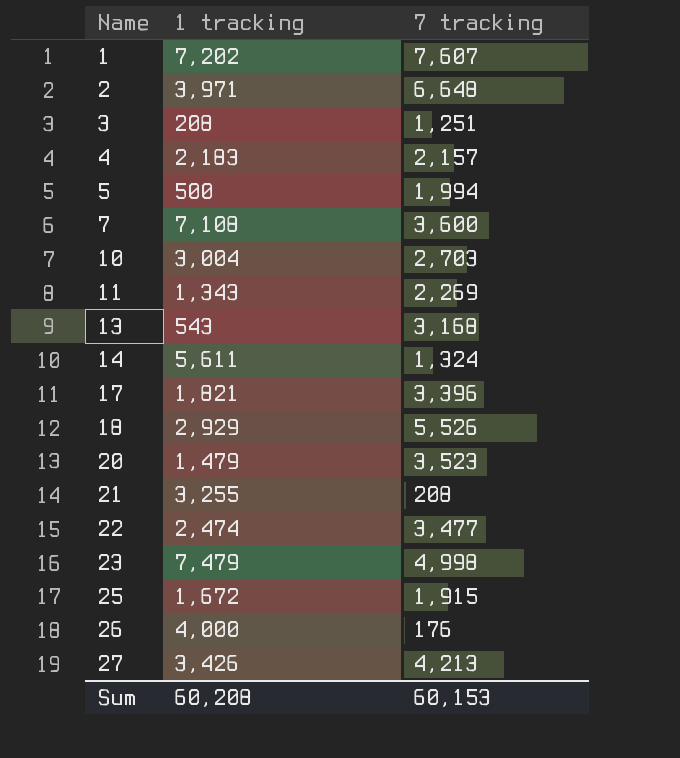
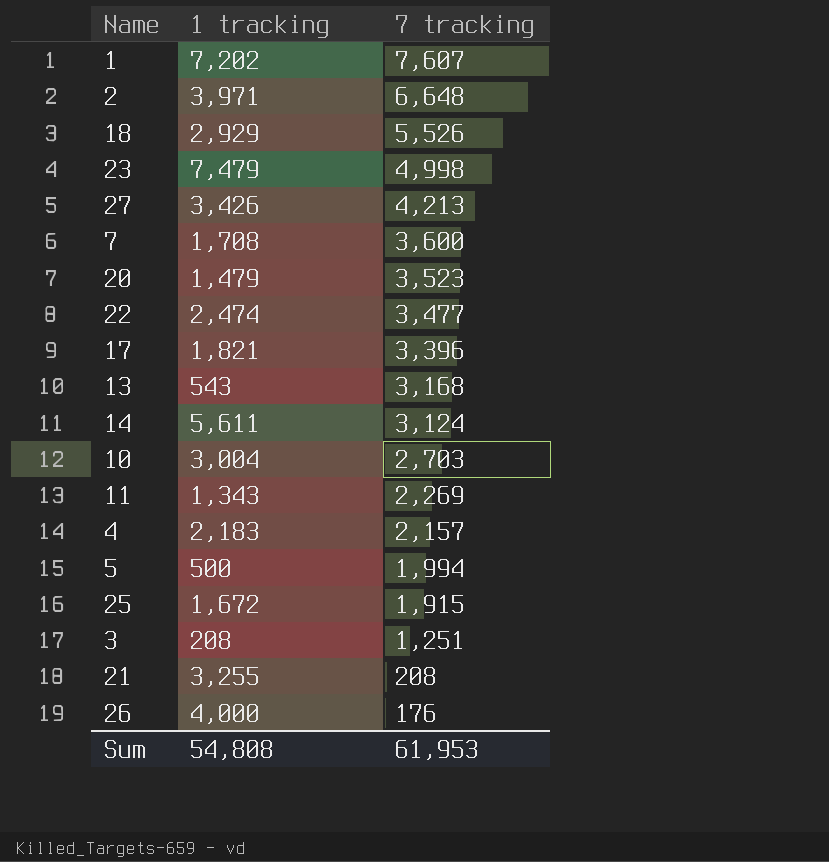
row order: Name ascending -> 7 tracking descending
7 | 1 tracking: 7,108 -> 1,708
14 | 7 tracking: 1,324 -> 3,124
Sum | 1 tracking: 60,208 -> 54,808
Sum | 7 tracking: 60,153 -> 61,953

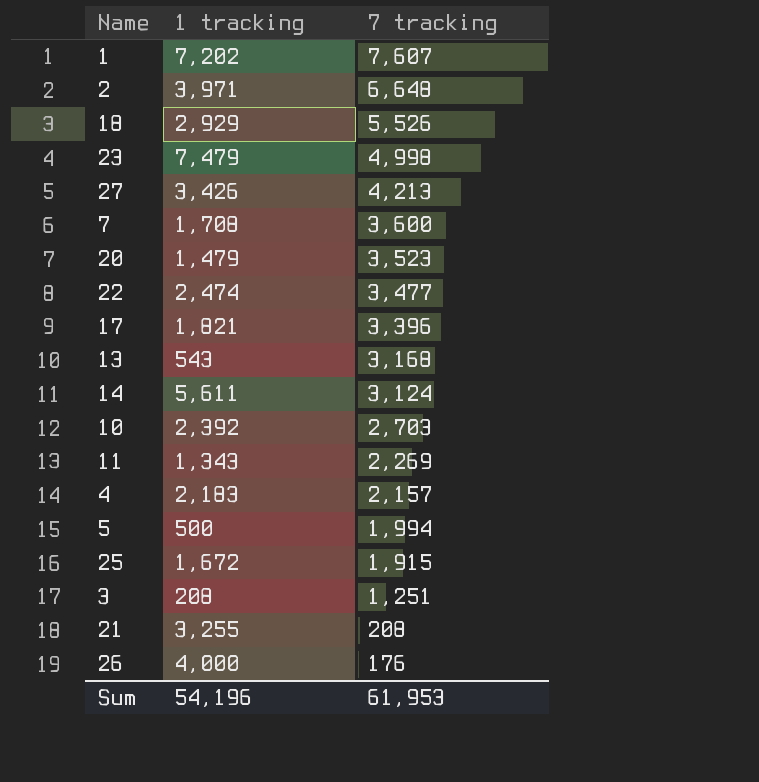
10 | 1 tracking: 3,004 -> 2,392
Sum | 1 tracking: 54,808 -> 54,196

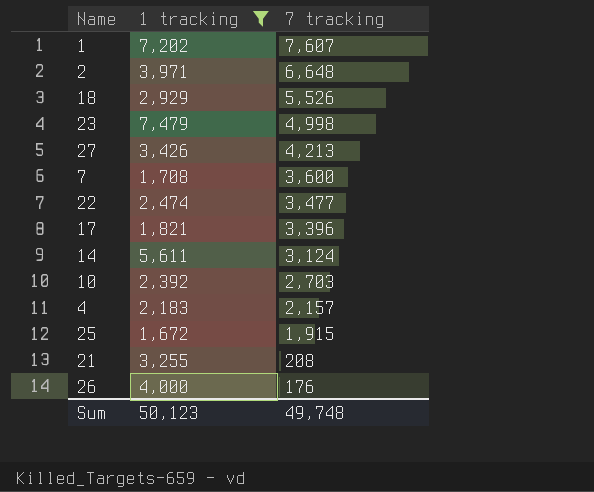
filter: none -> 1 tracking >= 1,672
Sum | 1 tracking: 54,196 -> 50,123
Sum | 7 tracking: 61,953 -> 49,748

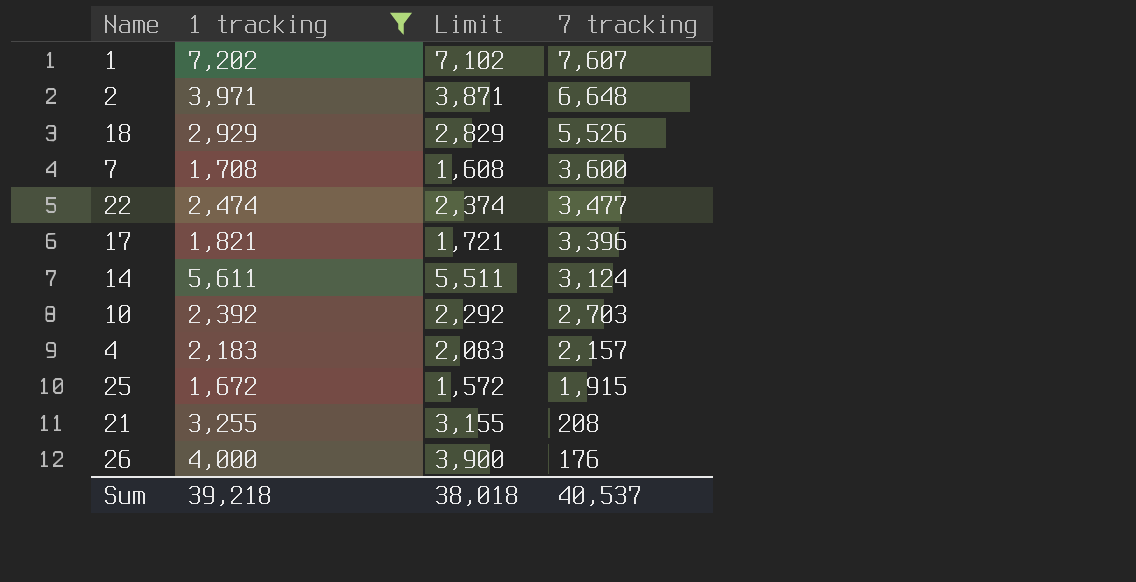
column Limit | formula: none -> [1 tracking] - 100
row 23: 7,479 | 4,998 -> none
row 27: 3,426 | 4,213 -> none
Sum | 1 tracking: 50,123 -> 39,218
Sum | 7 tracking: 49,748 -> 40,537

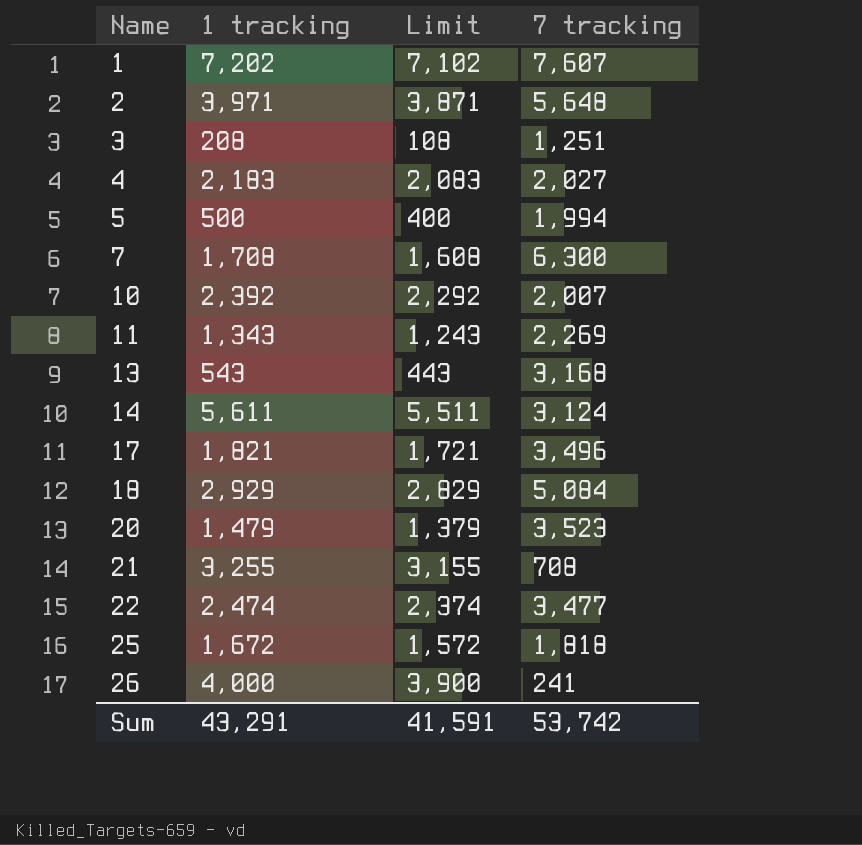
filter: 1 tracking >= 1,672 -> none
row order: 7 tracking descending -> Name ascending
2 | 7 tracking: 6,648 -> 5,648
4 | 7 tracking: 2,157 -> 2,027
7 | 7 tracking: 3,600 -> 6,300
10 | 7 tracking: 2,703 -> 2,007
17 | 7 tracking: 3,396 -> 3,496
18 | 7 tracking: 5,526 -> 5,084
21 | 7 tracking: 208 -> 708
25 | 7 tracking: 1,915 -> 1,818
26 | 7 tracking: 176 -> 241
Sum | 1 tracking: 39,218 -> 43,291
Sum | Limit: 38,018 -> 41,591
Sum | 7 tracking: 40,537 -> 53,742

